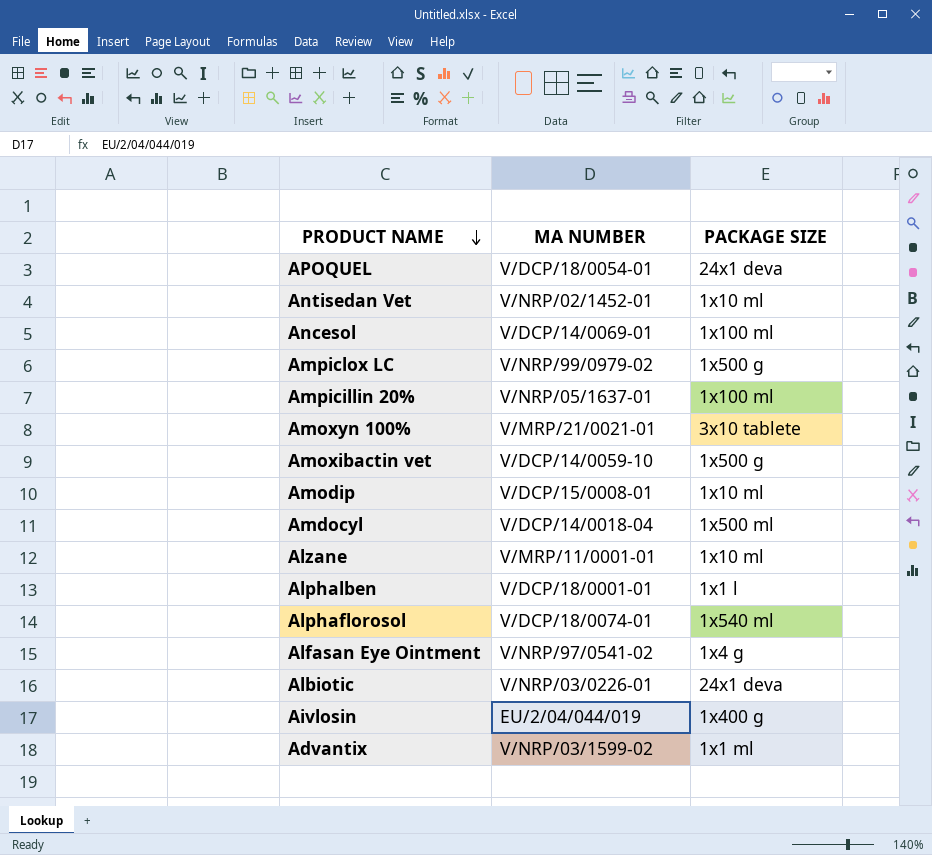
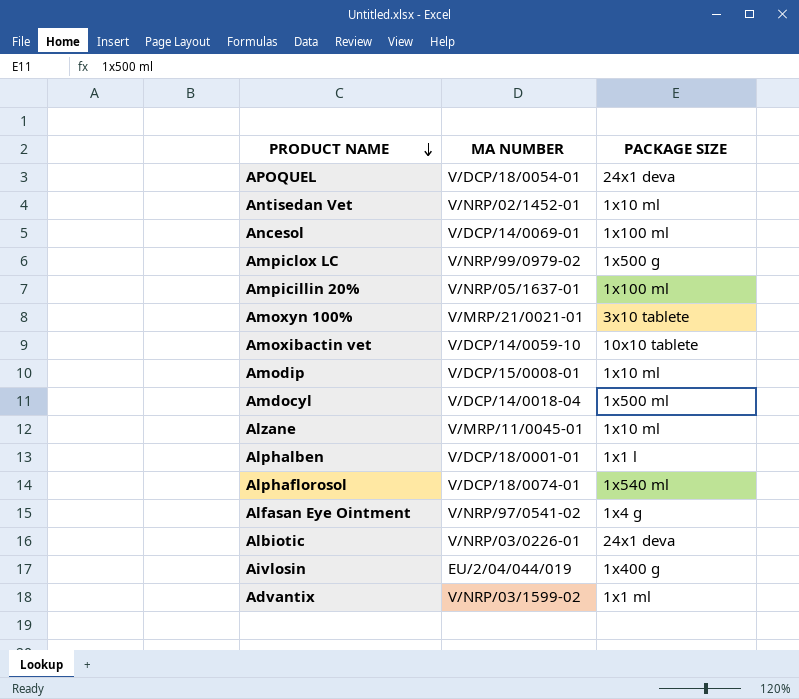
Amoxibactin vet | PACKAGE SIZE: 1x500 g -> 10x10 tablete
Alzane | MA NUMBER: V/MRP/11/0001-01 -> V/MRP/11/0045-01

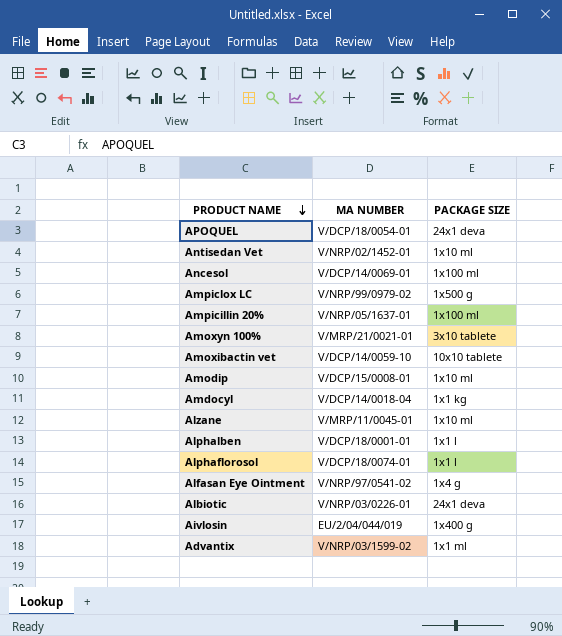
Amdocyl | PACKAGE SIZE: 1x500 ml -> 1x1 kg
Alphaflorosol | PACKAGE SIZE: 1x540 ml -> 1x1 l

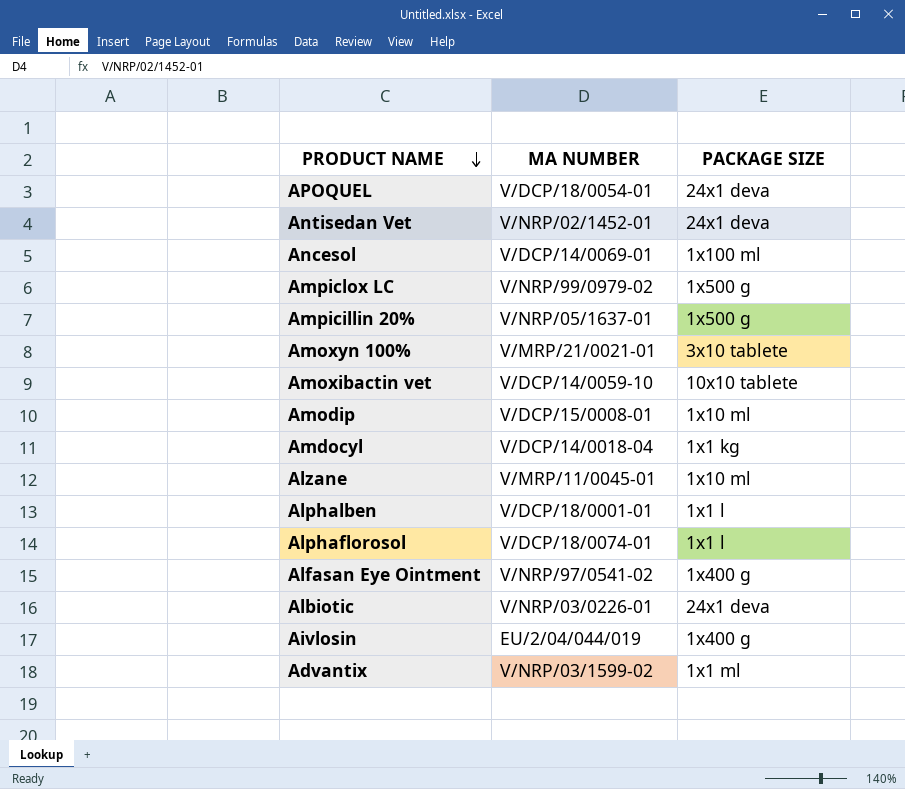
Antisedan Vet | PACKAGE SIZE: 1x10 ml -> 24x1 deva
Ampicillin 20% | PACKAGE SIZE: 1x100 ml -> 1x500 g
Alfasan Eye Ointment | PACKAGE SIZE: 1x4 g -> 1x400 g

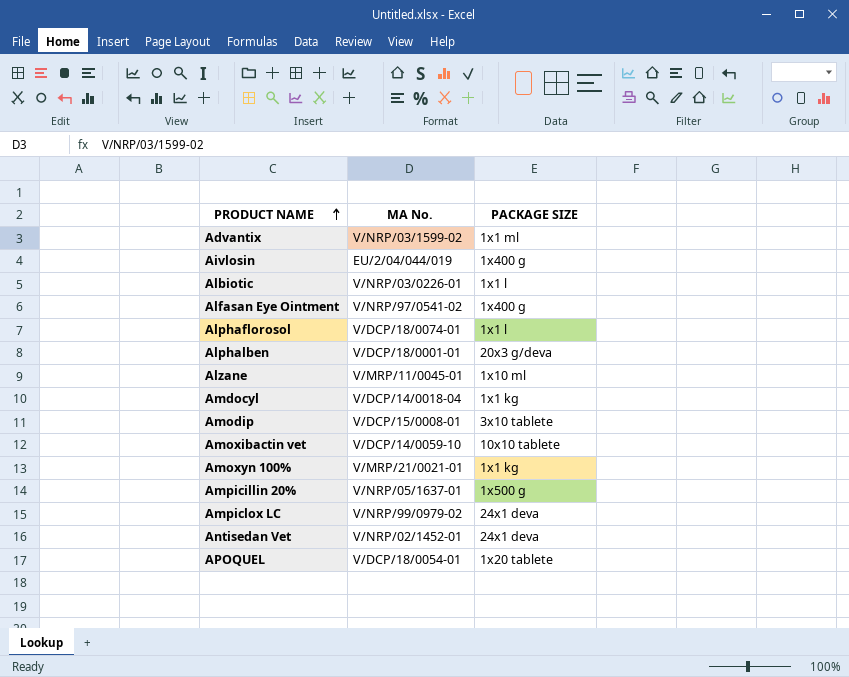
row order: PRODUCT NAME descending -> PRODUCT NAME ascending
column name: MA NUMBER -> MA No.
row Ancesol: V/DCP/14/0069-01 | 1x100 ml -> none
Albiotic | PACKAGE SIZE: 24x1 deva -> 1x1 l
Alphalben | PACKAGE SIZE: 1x1 l -> 20x3 g/deva
Amodip | PACKAGE SIZE: 1x10 ml -> 3x10 tablete
Amoxyn 100% | PACKAGE SIZE: 3x10 tablete -> 1x1 kg
Ampiclox LC | PACKAGE SIZE: 1x500 g -> 24x1 deva
APOQUEL | PACKAGE SIZE: 24x1 deva -> 1x20 tablete

